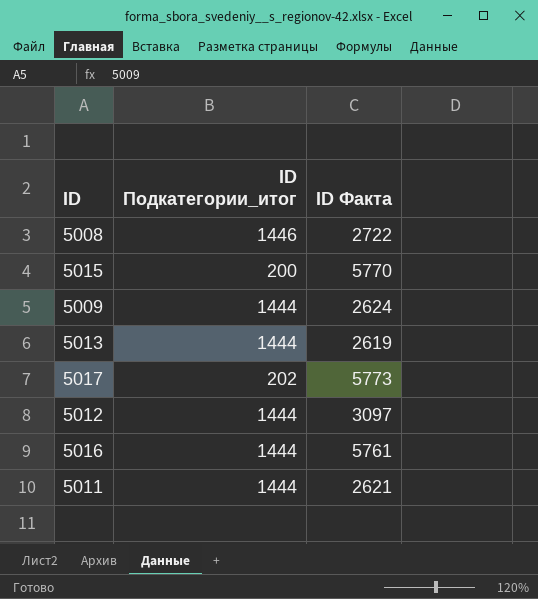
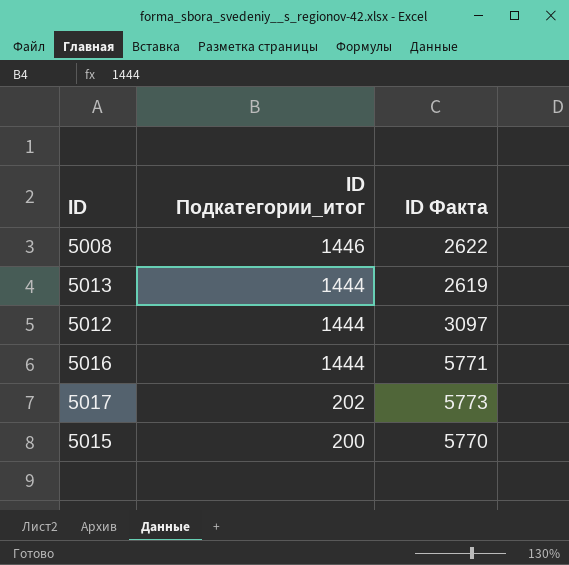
row order: none -> ID Подкатегории_итог descending
row 5009: 1444 | 2624 -> none
row 5011: 1444 | 2621 -> none
5008 | ID Факта: 2722 -> 2622
5016 | ID Факта: 5761 -> 5771

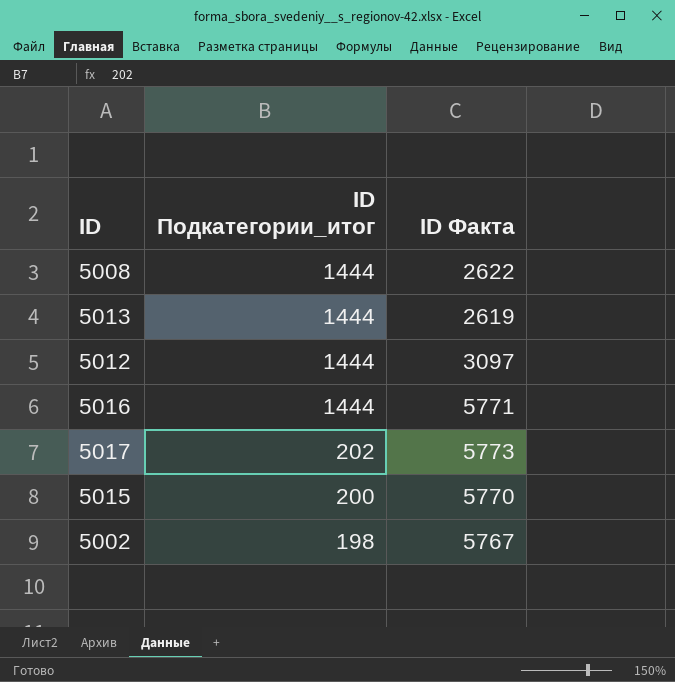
5008 | ID Подкатегории_итог: 1446 -> 1444
row 5002: none -> 198 | 5767

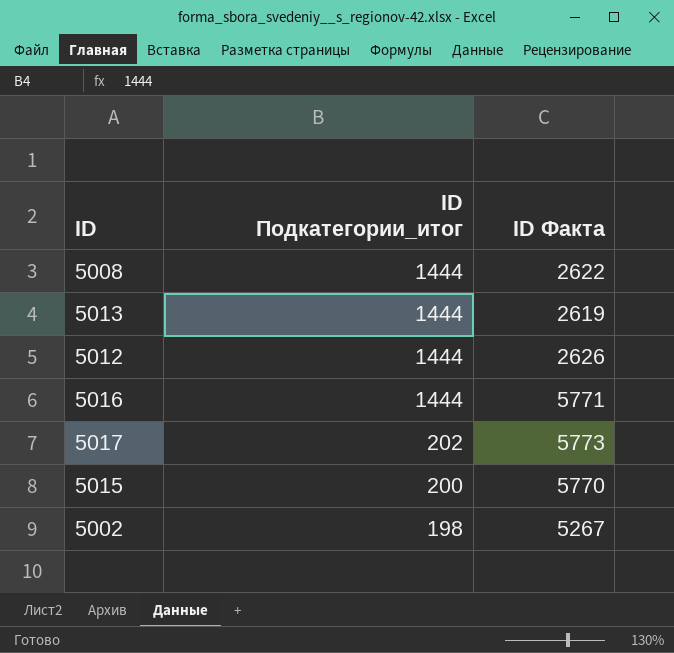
5012 | ID Факта: 3097 -> 2626
5002 | ID Факта: 5767 -> 5267

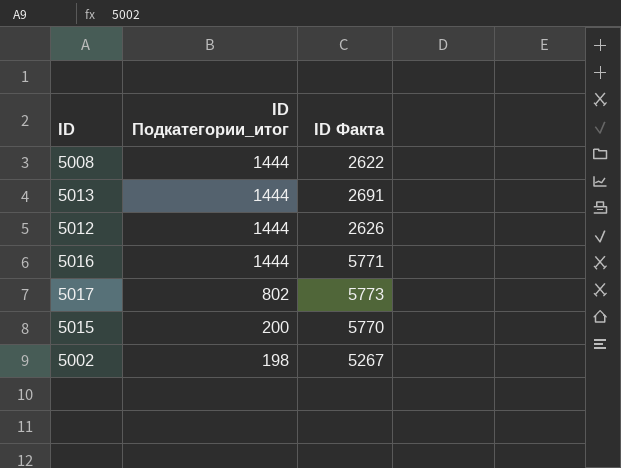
5013 | ID Факта: 2619 -> 2691
5017 | ID Подкатегории_итог: 202 -> 802

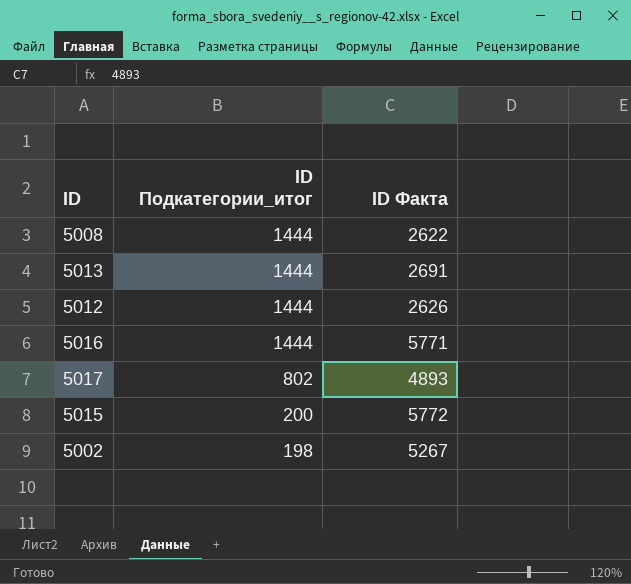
5017 | ID Факта: 5773 -> 4893
5015 | ID Факта: 5770 -> 5772

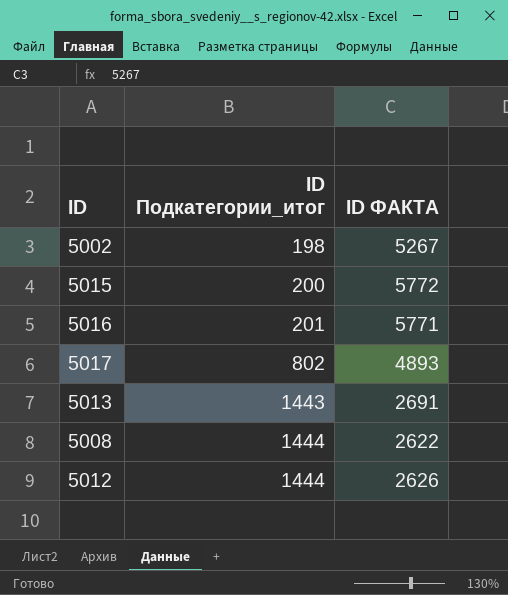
row order: ID Подкатегории_итог descending -> ID Подкатегории_итог ascending
column name: ID Факта -> ID ФАКТА
5016 | ID Подкатегории_итог: 1444 -> 201
5013 | ID Подкатегории_итог: 1444 -> 1443

